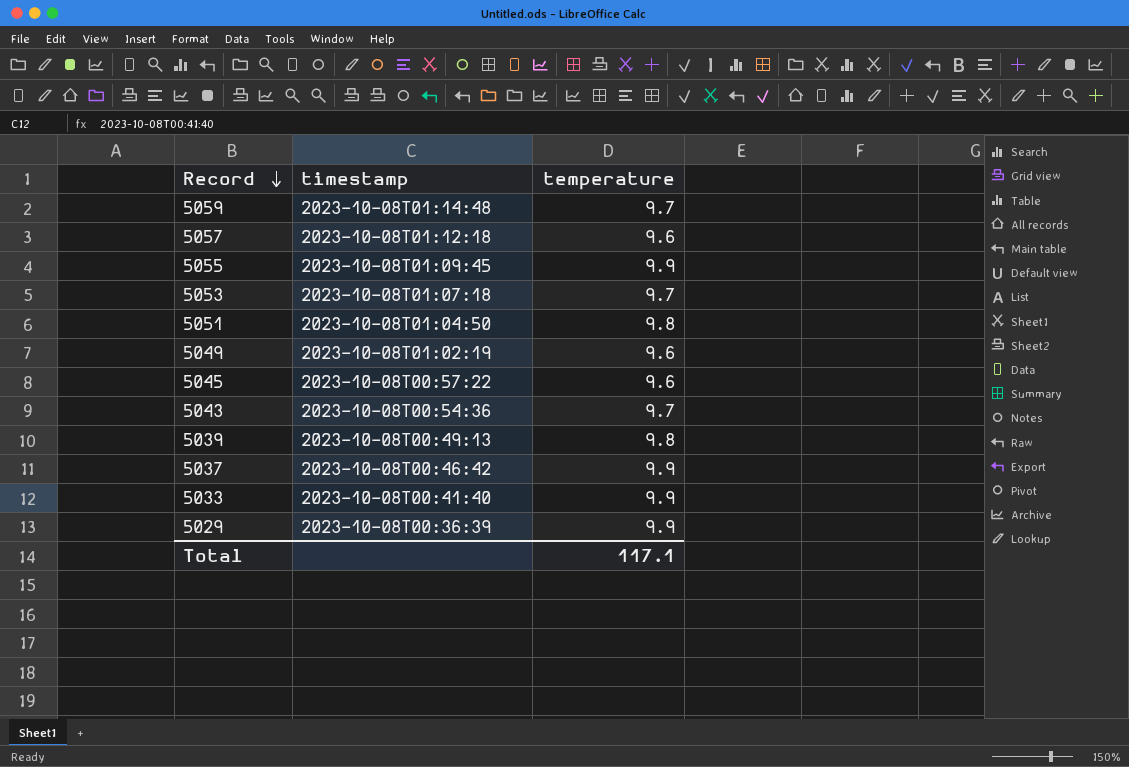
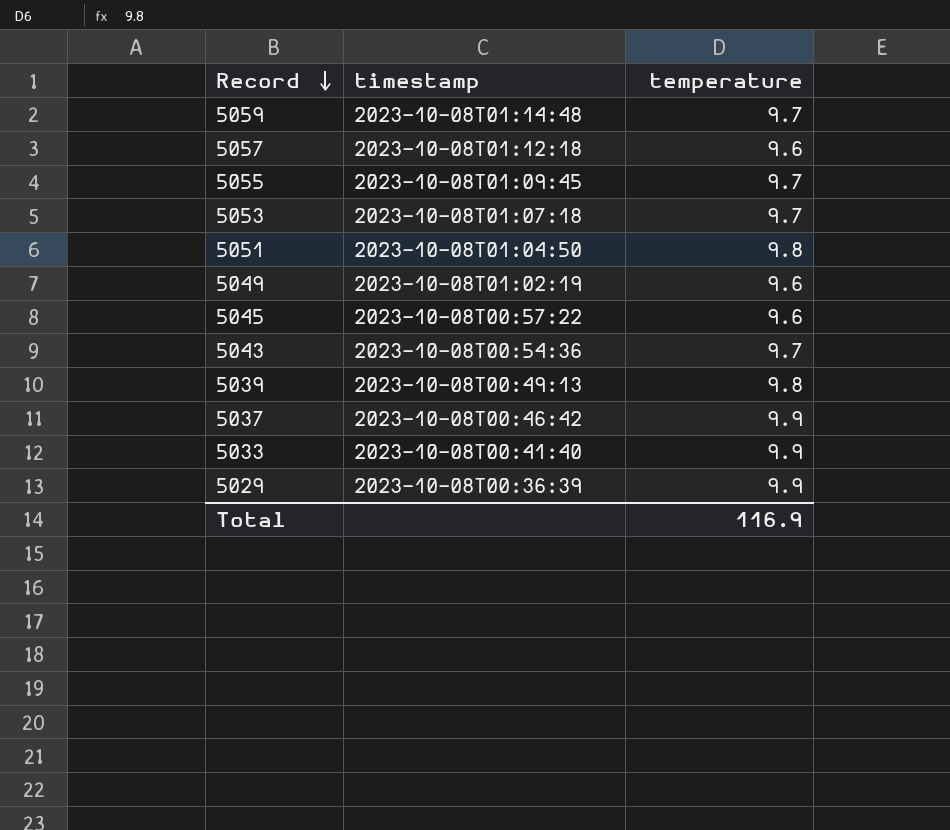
5055 | temperature: 9.9 -> 9.7
Total | temperature: 117.1 -> 116.9

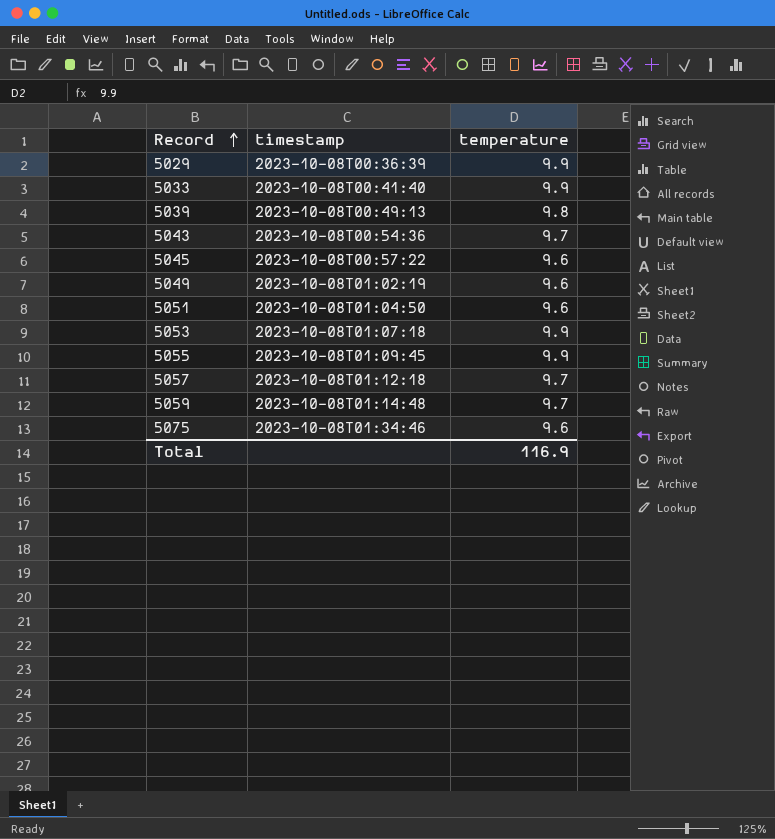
row order: Record descending -> Record ascending
row 5037: 2023-10-08T00:46:42 | 9.9 -> none
5051 | temperature: 9.8 -> 9.6
5053 | temperature: 9.7 -> 9.9
5055 | temperature: 9.7 -> 9.9
5057 | temperature: 9.6 -> 9.7
row 5075: none -> 2023-10-08T01:34:46 | 9.6

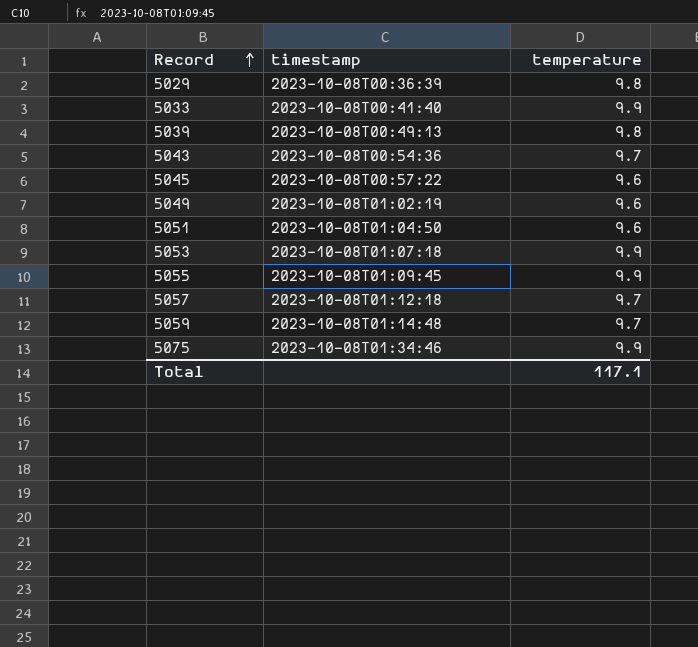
5029 | temperature: 9.9 -> 9.8
5075 | temperature: 9.6 -> 9.9
Total | temperature: 116.9 -> 117.1

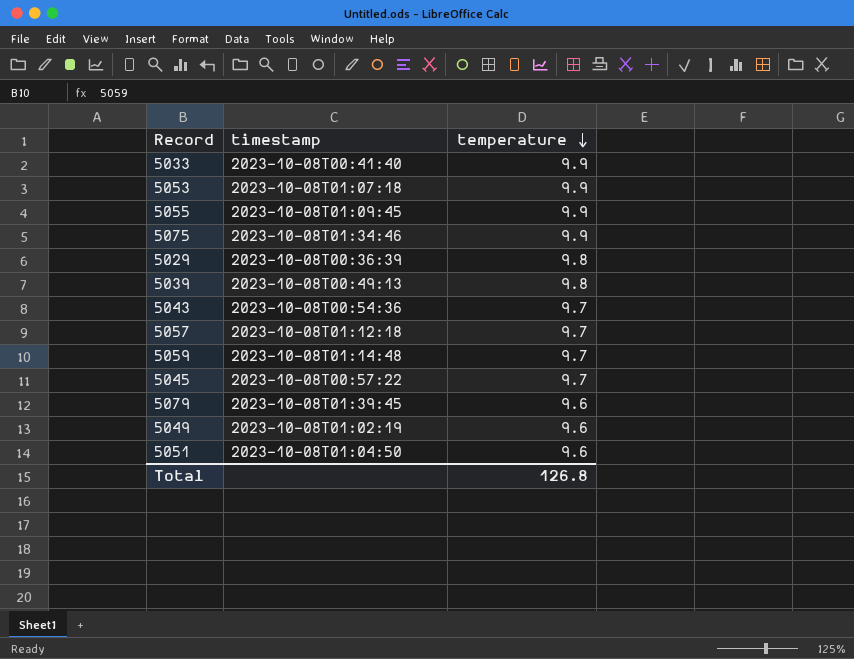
row order: Record ascending -> temperature descending
5045 | temperature: 9.6 -> 9.7
row 5079: none -> 2023-10-08T01:39:45 | 9.6
Total | temperature: 117.1 -> 126.8

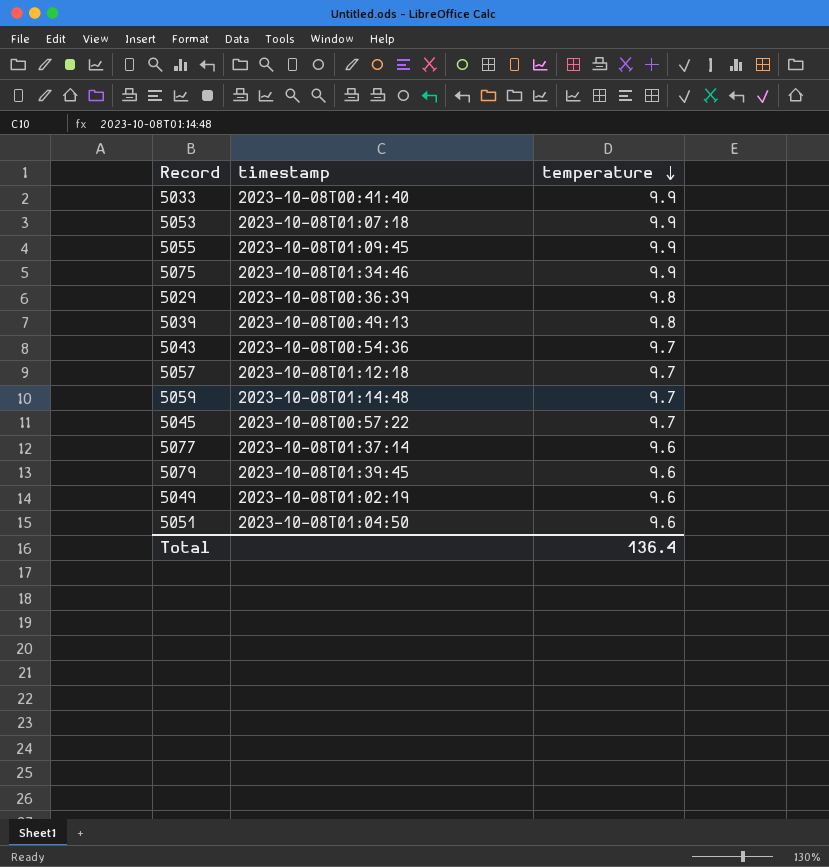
row 5077: none -> 2023-10-08T01:37:14 | 9.6
Total | temperature: 126.8 -> 136.4

